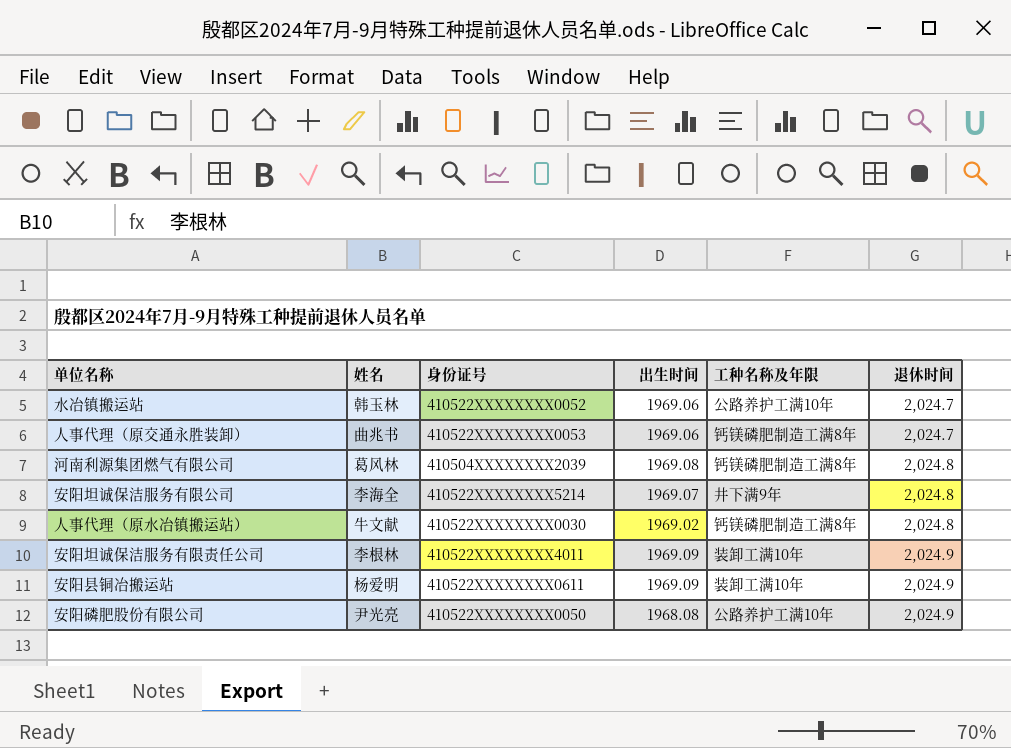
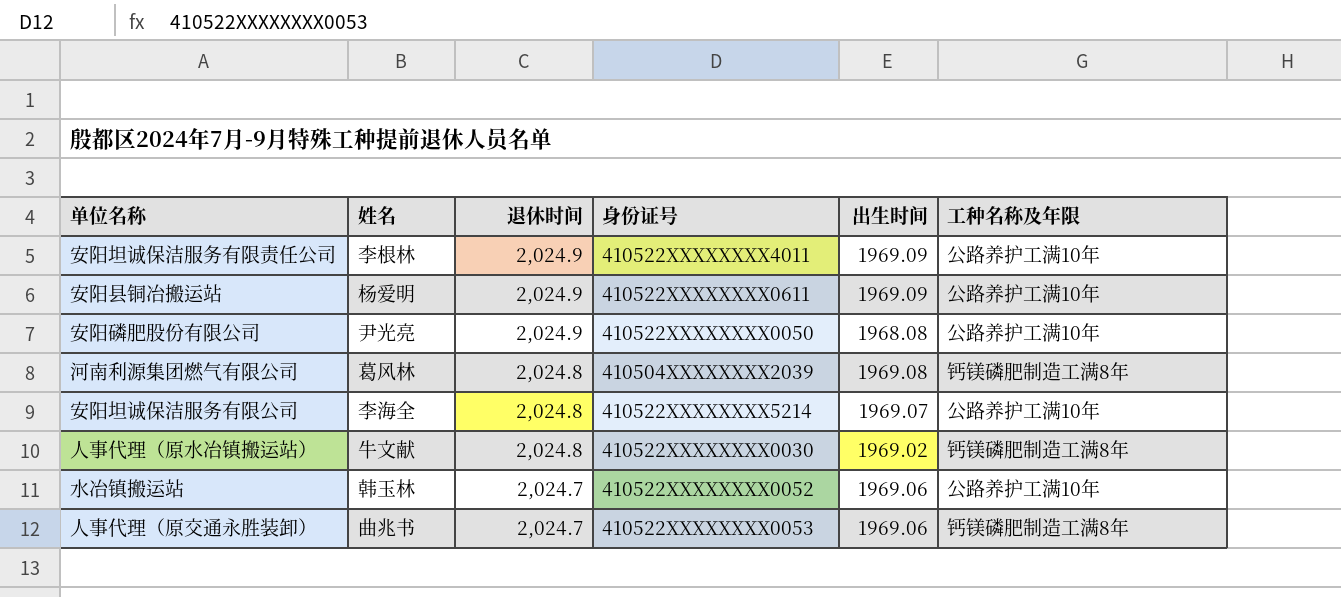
row order: 退休时间 ascending -> 退休时间 descending
column 退休时间 | position: 6 -> 3
安阳坦诚保洁服务有限责任公司 | 工种名称及年限: 装卸工满10年 -> 公路养护工满10年
安阳县铜冶搬运站 | 工种名称及年限: 装卸工满10年 -> 公路养护工满10年
安阳坦诚保洁服务有限公司 | 工种名称及年限: 井下满9年 -> 公路养护工满10年

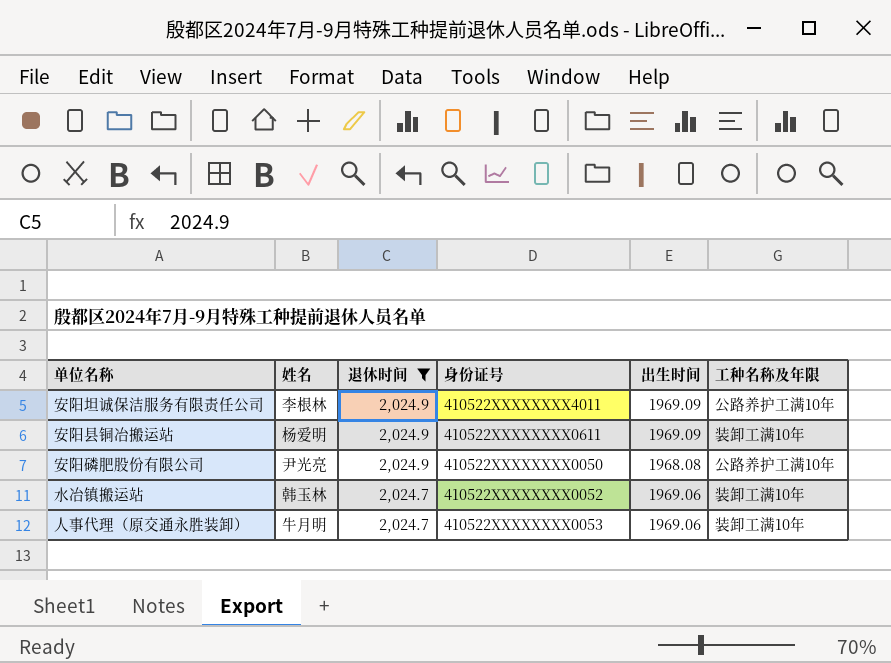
filter: none -> 退休时间 != 2,024.8
安阳县铜冶搬运站 | 工种名称及年限: 公路养护工满10年 -> 装卸工满10年
水冶镇搬运站 | 工种名称及年限: 公路养护工满10年 -> 装卸工满10年
人事代理（原交通永胜装卸） | 姓名: 曲兆书 -> 牛月明
人事代理（原交通永胜装卸） | 工种名称及年限: 钙镁磷肥制造工满8年 -> 装卸工满10年

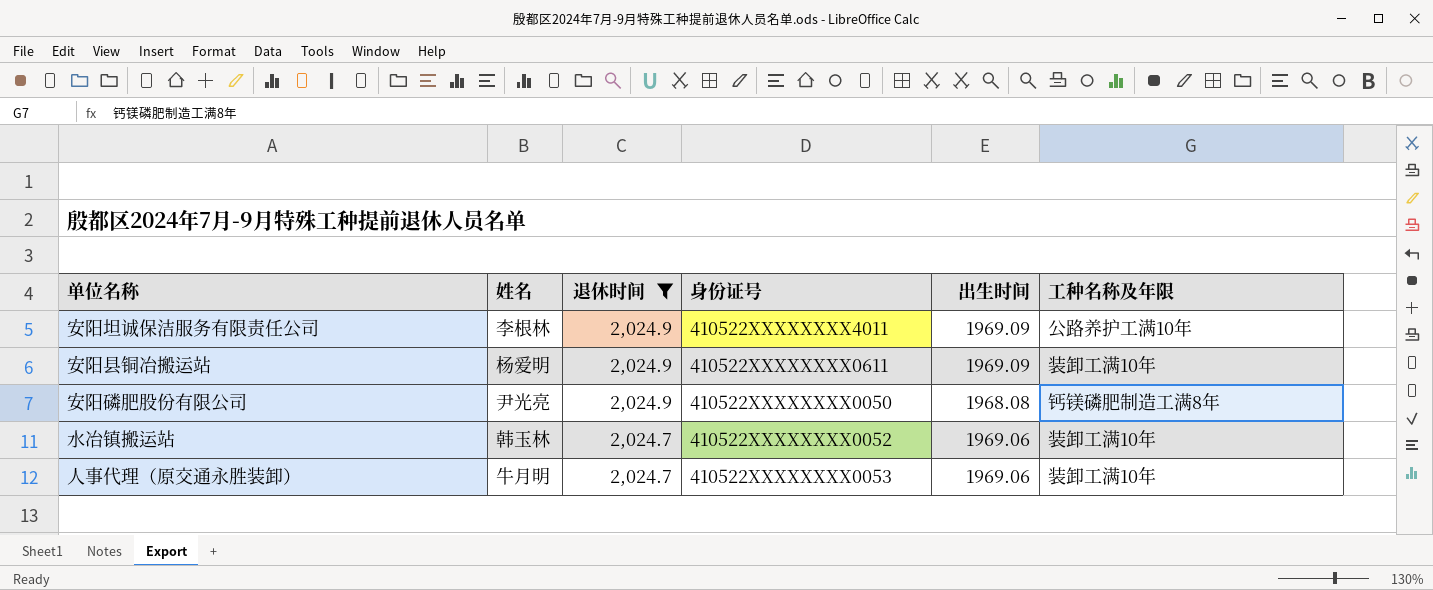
安阳磷肥股份有限公司 | 工种名称及年限: 公路养护工满10年 -> 钙镁磷肥制造工满8年

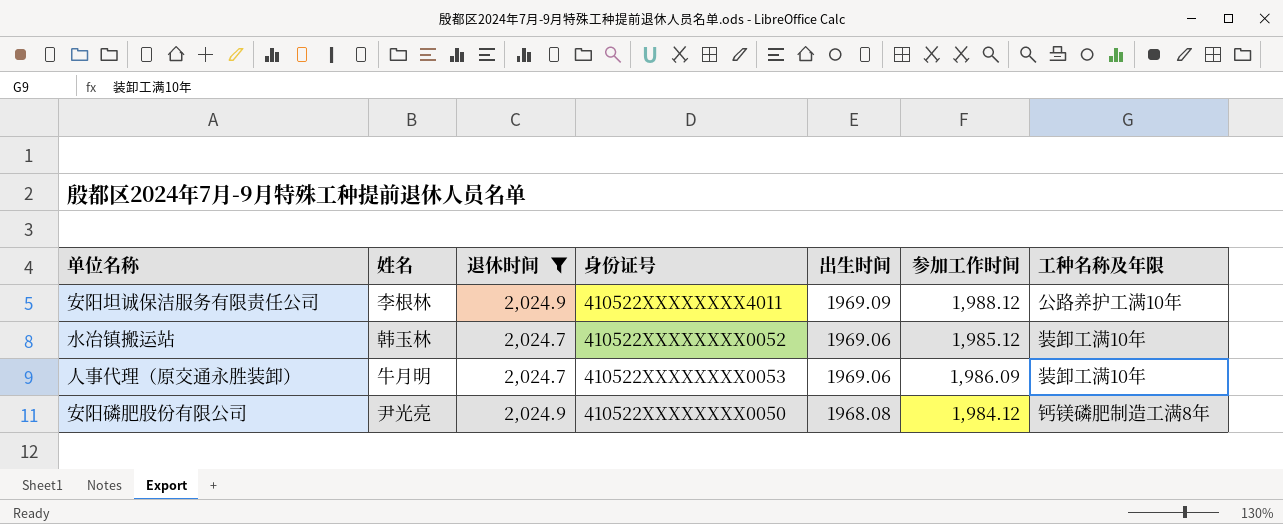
row order: 退休时间 descending -> 出生时间 descending
column 参加工作时间 | position: none -> 6
row 安阳县铜冶搬运站: 杨爱明 | 2,024.9 | 410522XXXXXXXX0611 | 1969.09 | 装卸工满10年 -> none

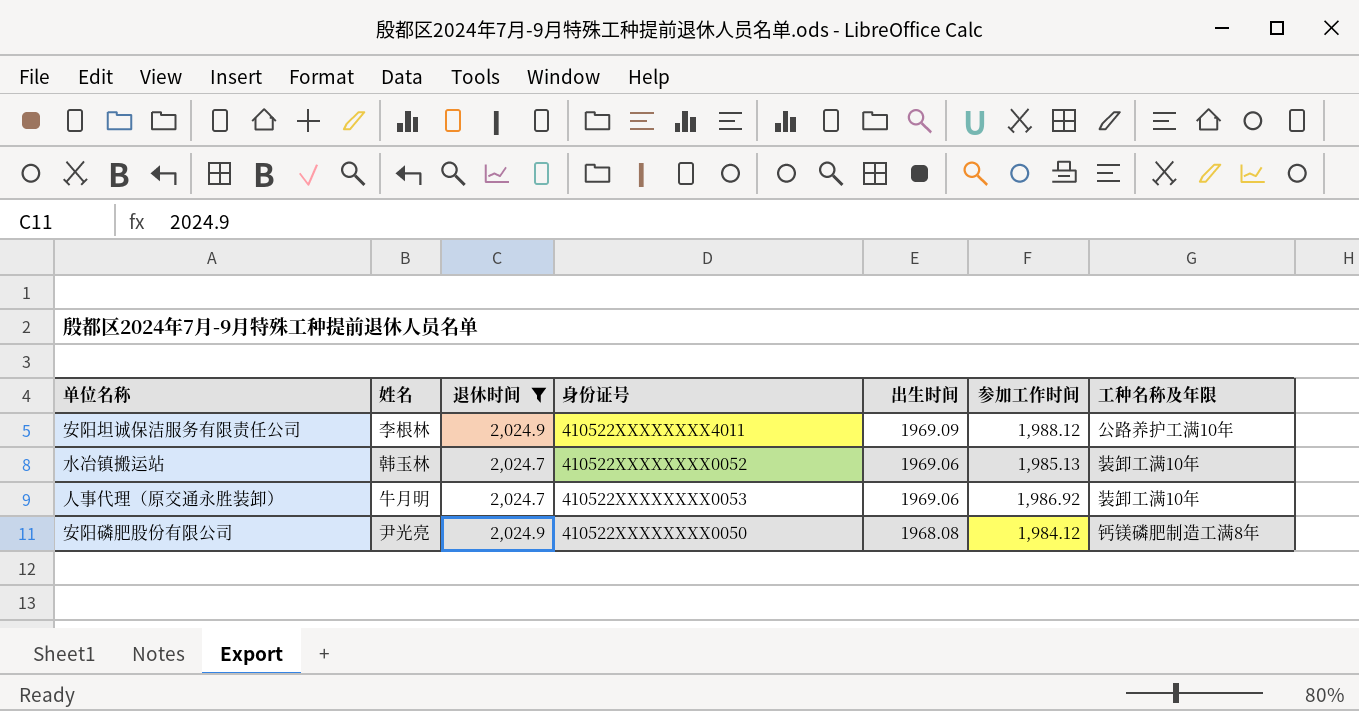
水冶镇搬运站 | 参加工作时间: 1,985.12 -> 1,985.13
人事代理（原交通永胜装卸） | 参加工作时间: 1,986.09 -> 1,986.92

